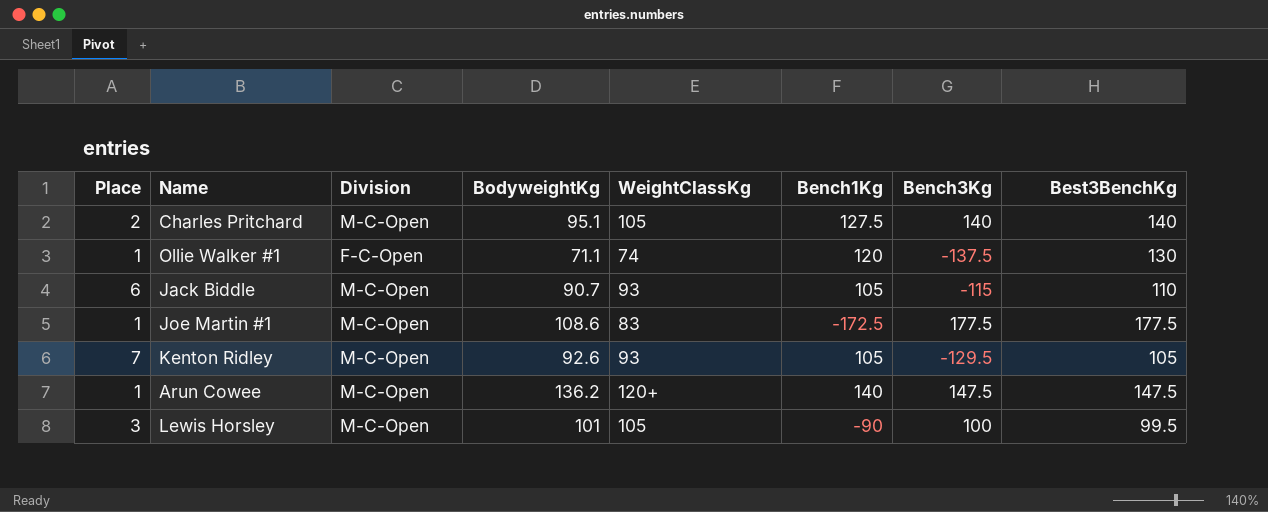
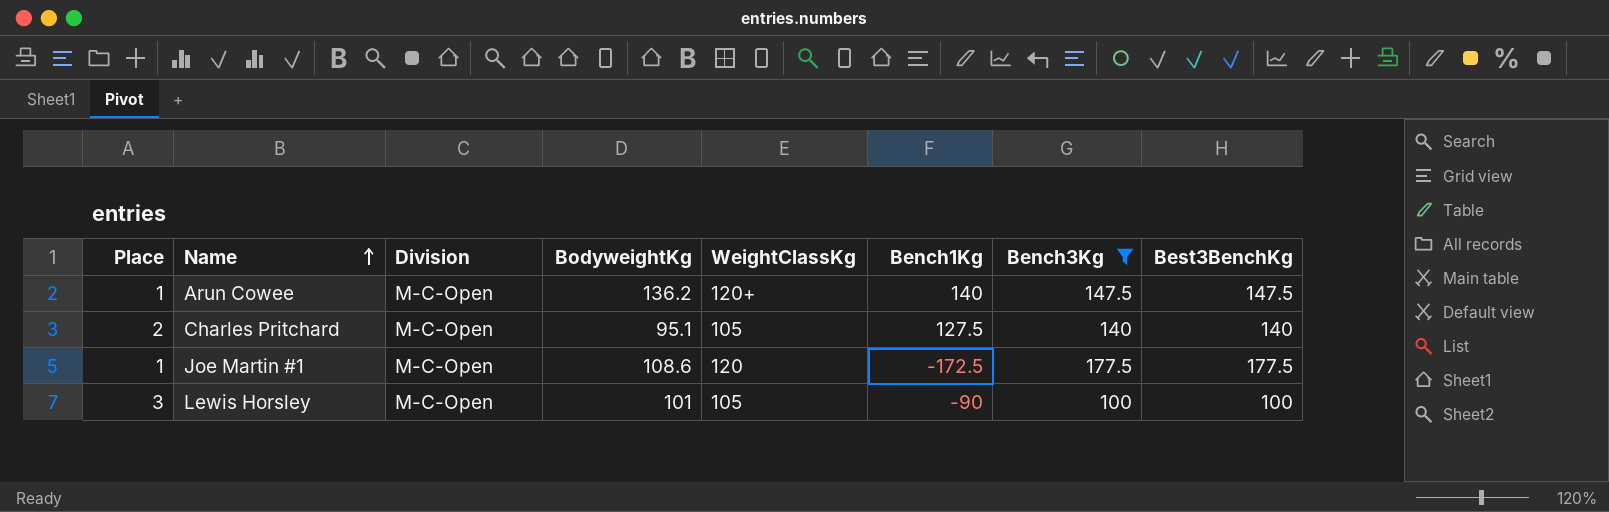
filter: none -> Bench3Kg >= 100
row order: none -> Name ascending
Joe Martin #1 | WeightClassKg: 83 -> 120
Lewis Horsley | Best3BenchKg: 99.5 -> 100

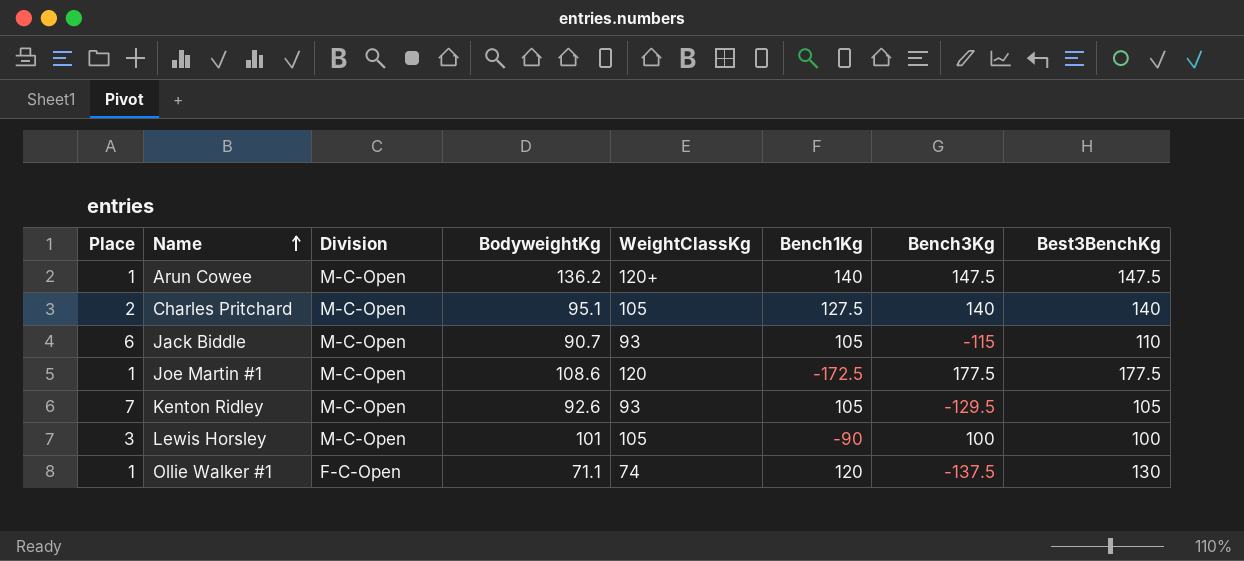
filter: Bench3Kg >= 100 -> none

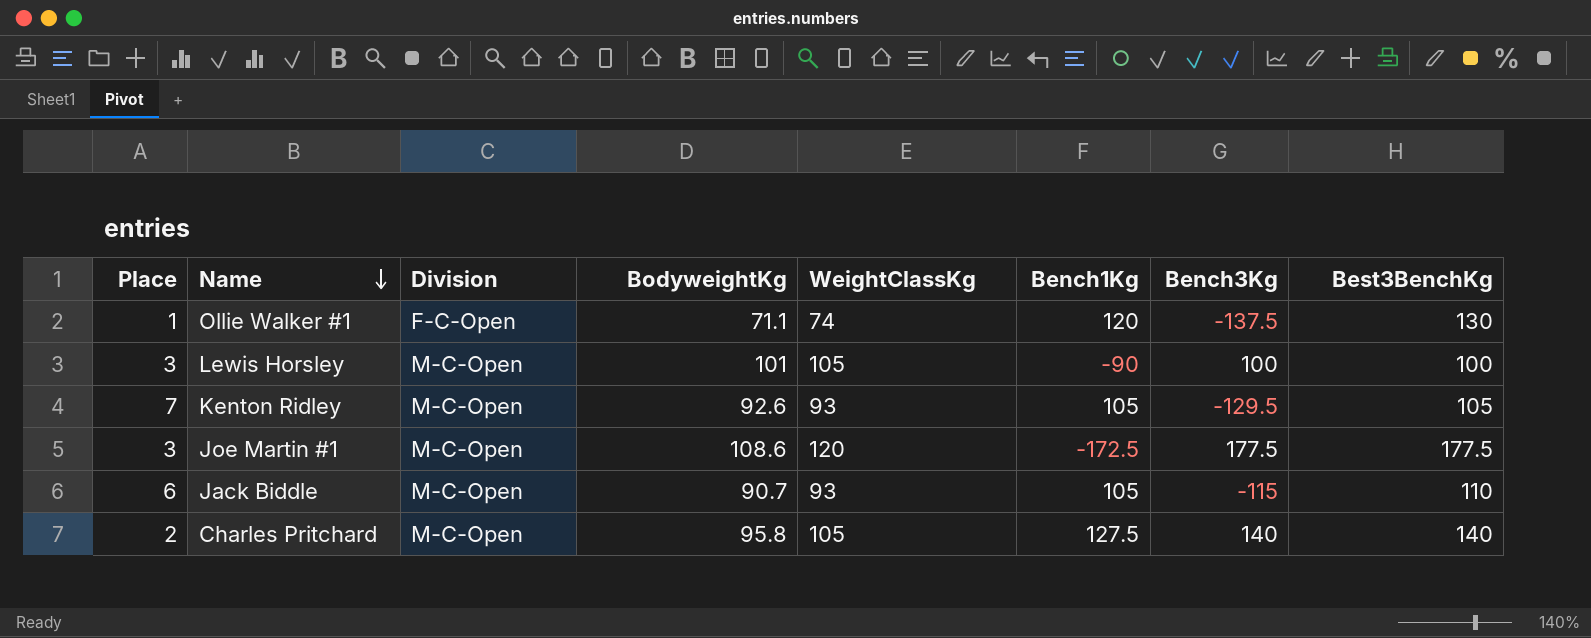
row order: Name ascending -> Name descending
row Arun Cowee: 1 | M-C-Open | 136.2 | 120+ | 140 | 147.5 | 147.5 -> none
Joe Martin #1 | Place: 1 -> 3
Charles Pritchard | BodyweightKg: 95.1 -> 95.8

